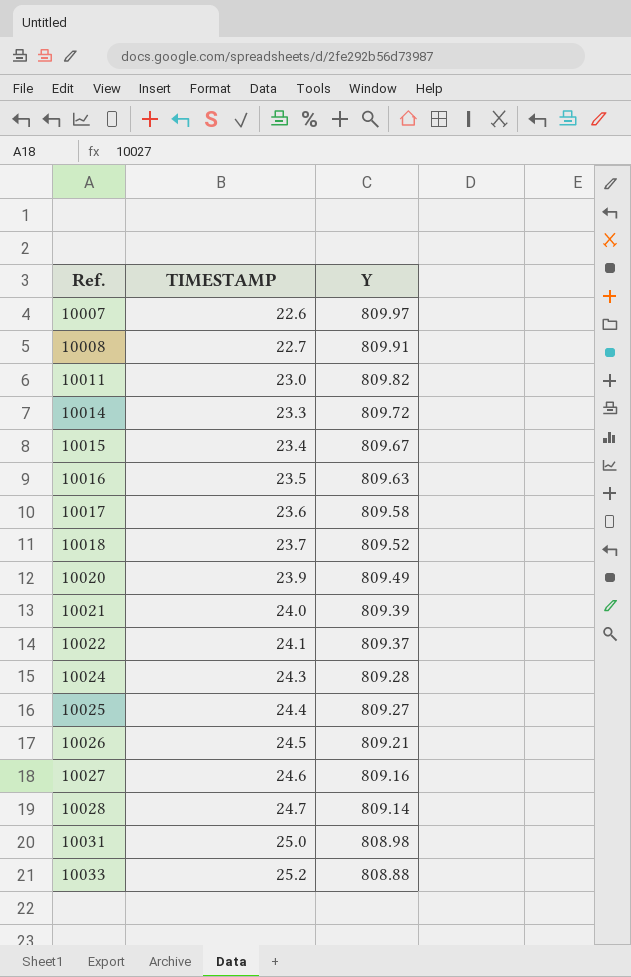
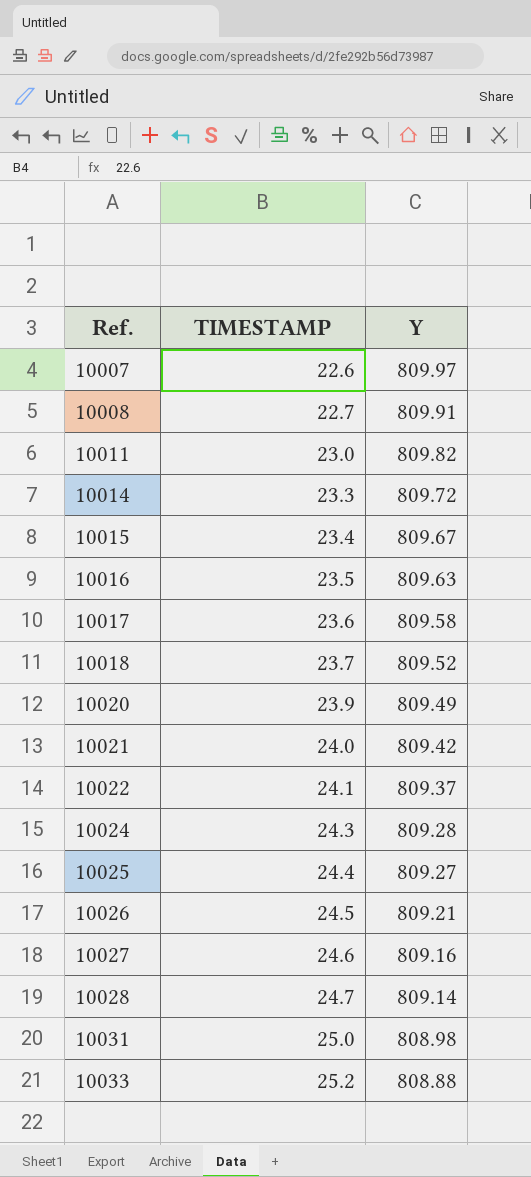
10021 | Y: 809.39 -> 809.42

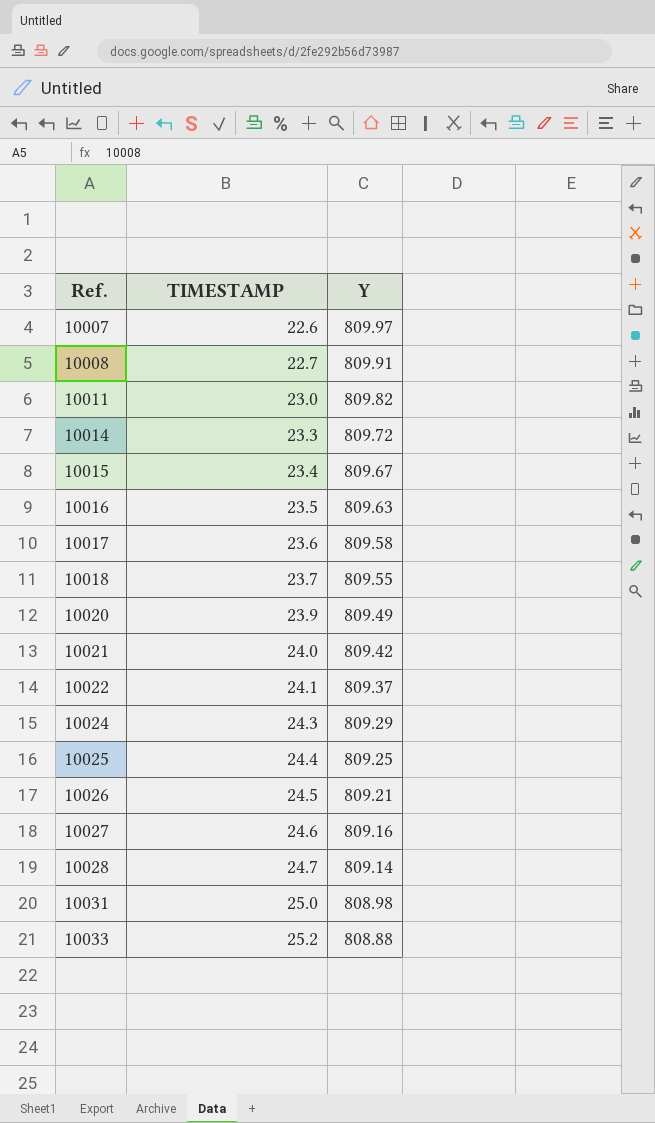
10018 | Y: 809.52 -> 809.55
10024 | Y: 809.28 -> 809.29
10025 | Y: 809.27 -> 809.25

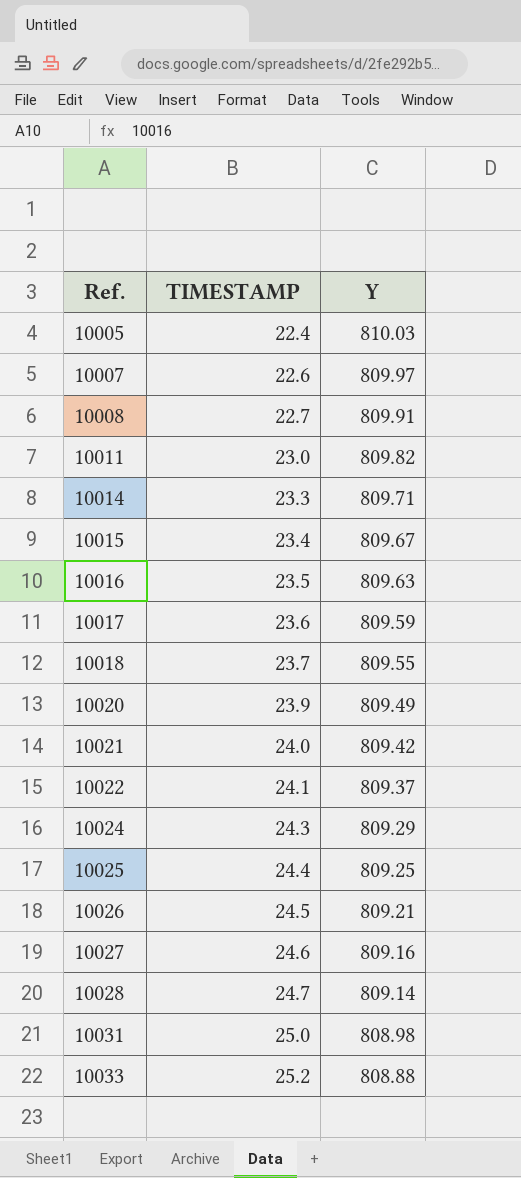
row 10005: none -> 22.4 | 810.03
10014 | Y: 809.72 -> 809.71
10017 | Y: 809.58 -> 809.59

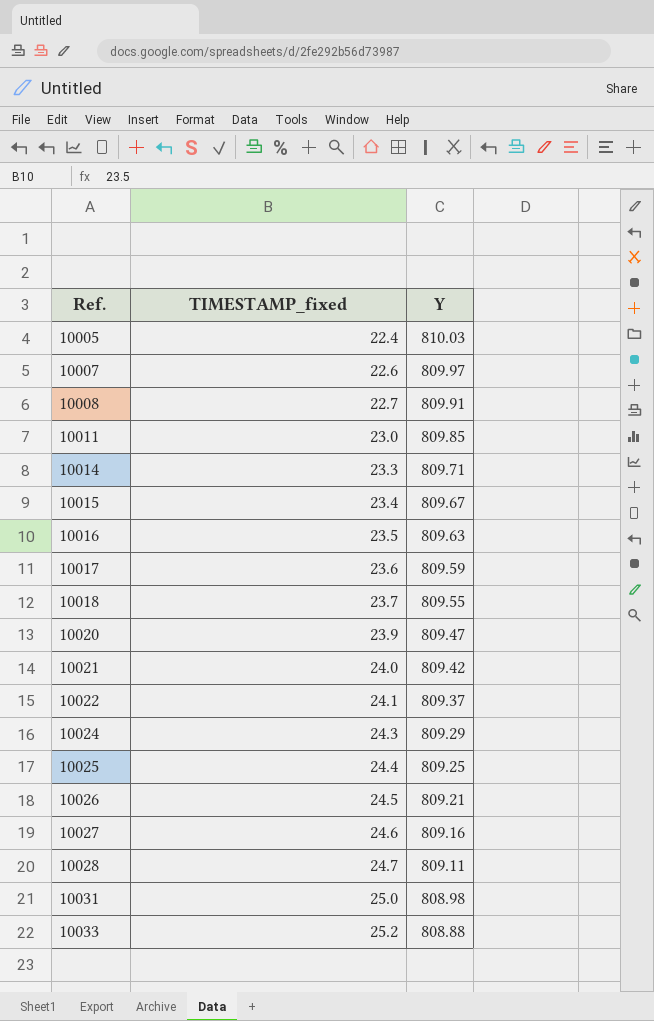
column name: TIMESTAMP -> TIMESTAMP_fixed
10011 | Y: 809.82 -> 809.85
10020 | Y: 809.49 -> 809.47
10028 | Y: 809.14 -> 809.11

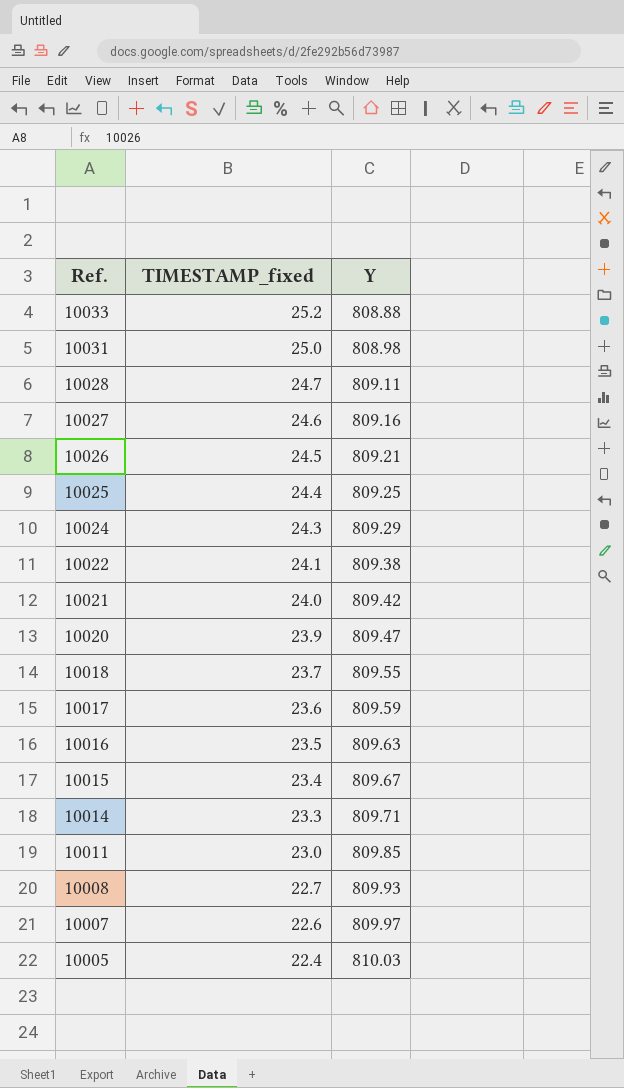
row order: Ref. ascending -> Ref. descending
10022 | Y: 809.37 -> 809.38
10008 | Y: 809.91 -> 809.93

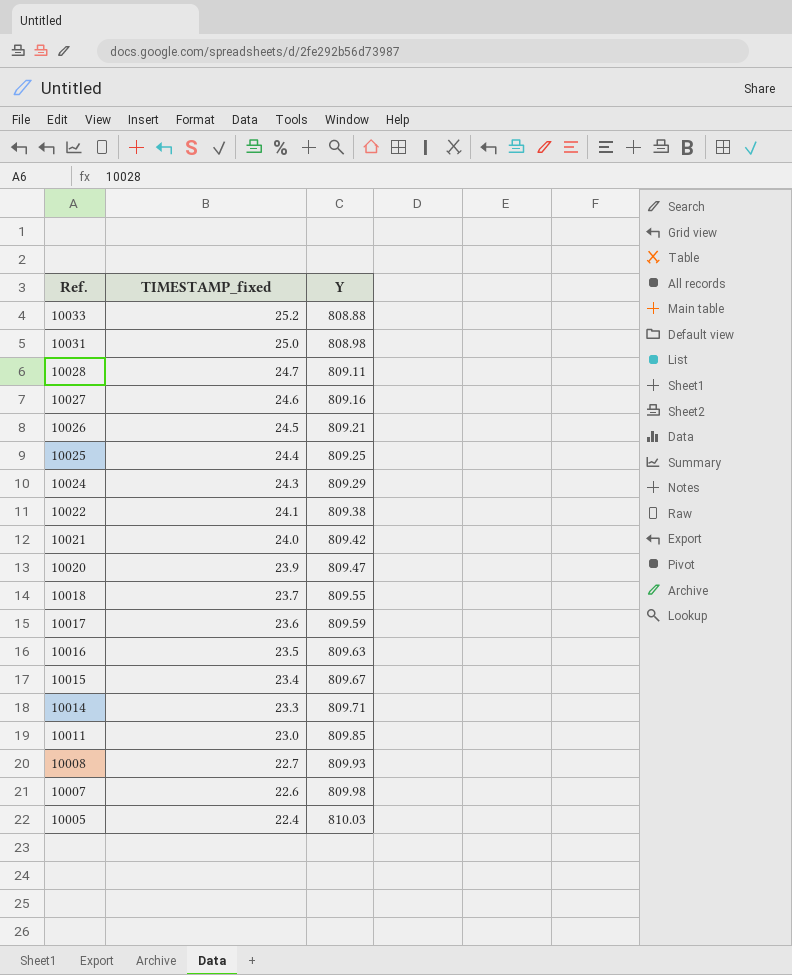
10007 | Y: 809.97 -> 809.98

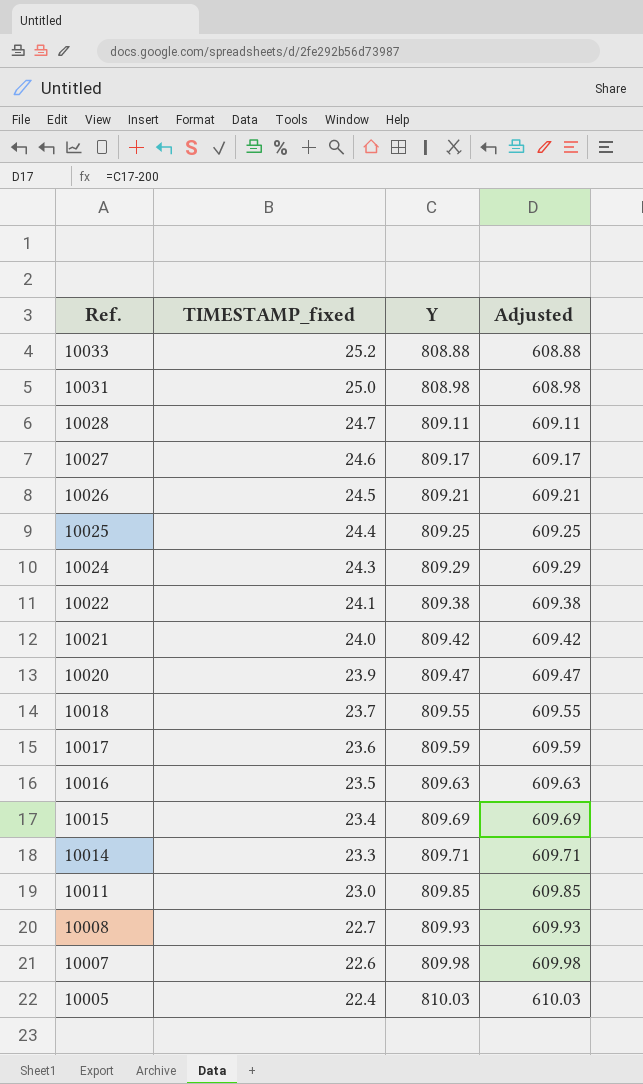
column Adjusted | formula: none -> [Y] - 200
10027 | Y: 809.16 -> 809.17
10015 | Y: 809.67 -> 809.69

